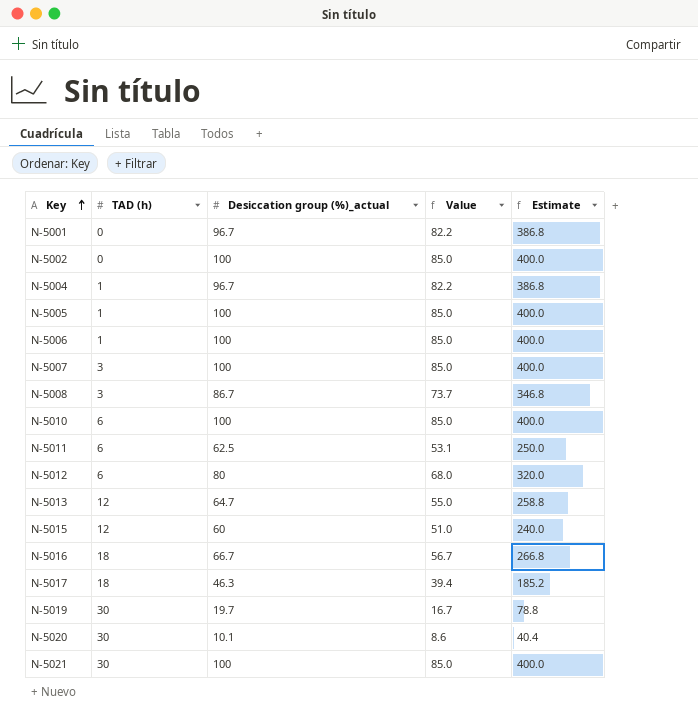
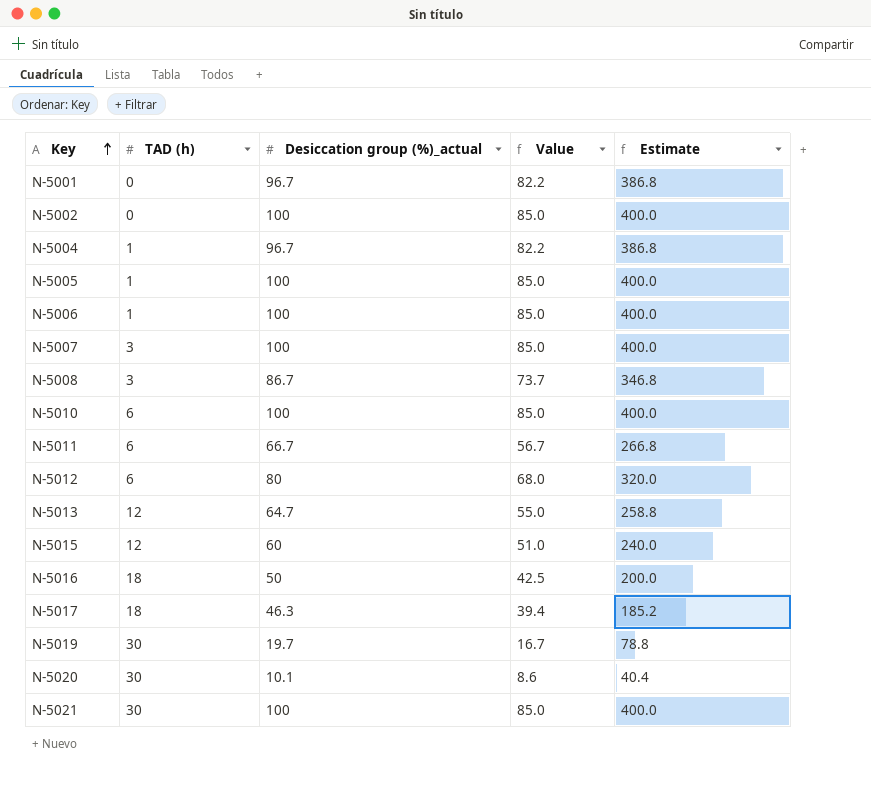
N-5011 | Desiccation group (%)_actual: 62.5 -> 66.7
N-5011 | Value: 53.1 -> 56.7
N-5011 | Estimate: 250.0 -> 266.8
N-5016 | Desiccation group (%)_actual: 66.7 -> 50
N-5016 | Value: 56.7 -> 42.5
N-5016 | Estimate: 266.8 -> 200.0

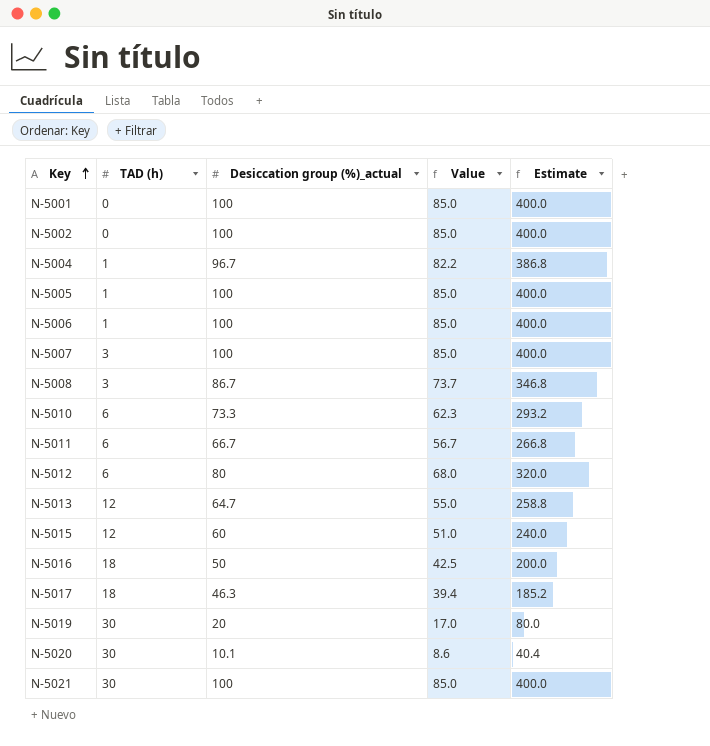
N-5001 | Desiccation group (%)_actual: 96.7 -> 100
N-5001 | Value: 82.2 -> 85.0
N-5001 | Estimate: 386.8 -> 400.0
N-5010 | Desiccation group (%)_actual: 100 -> 73.3
N-5010 | Value: 85.0 -> 62.3
N-5010 | Estimate: 400.0 -> 293.2
N-5019 | Desiccation group (%)_actual: 19.7 -> 20
N-5019 | Value: 16.7 -> 17.0
N-5019 | Estimate: 78.8 -> 80.0

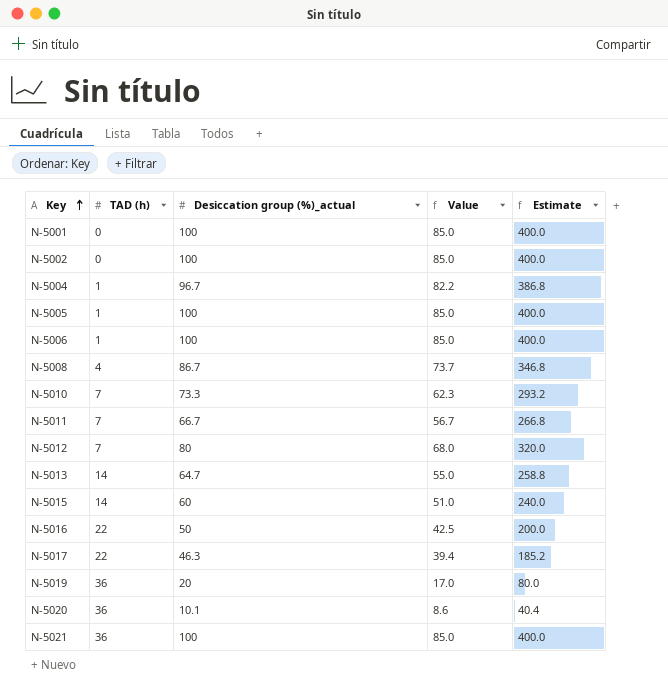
row N-5007: 3 | 100 | 85.0 | 400.0 -> none
N-5008 | TAD (h): 3 -> 4
N-5010 | TAD (h): 6 -> 7
N-5011 | TAD (h): 6 -> 7
N-5012 | TAD (h): 6 -> 7
N-5013 | TAD (h): 12 -> 14
N-5015 | TAD (h): 12 -> 14
N-5016 | TAD (h): 18 -> 22
N-5017 | TAD (h): 18 -> 22
N-5019 | TAD (h): 30 -> 36
N-5020 | TAD (h): 30 -> 36
N-5021 | TAD (h): 30 -> 36

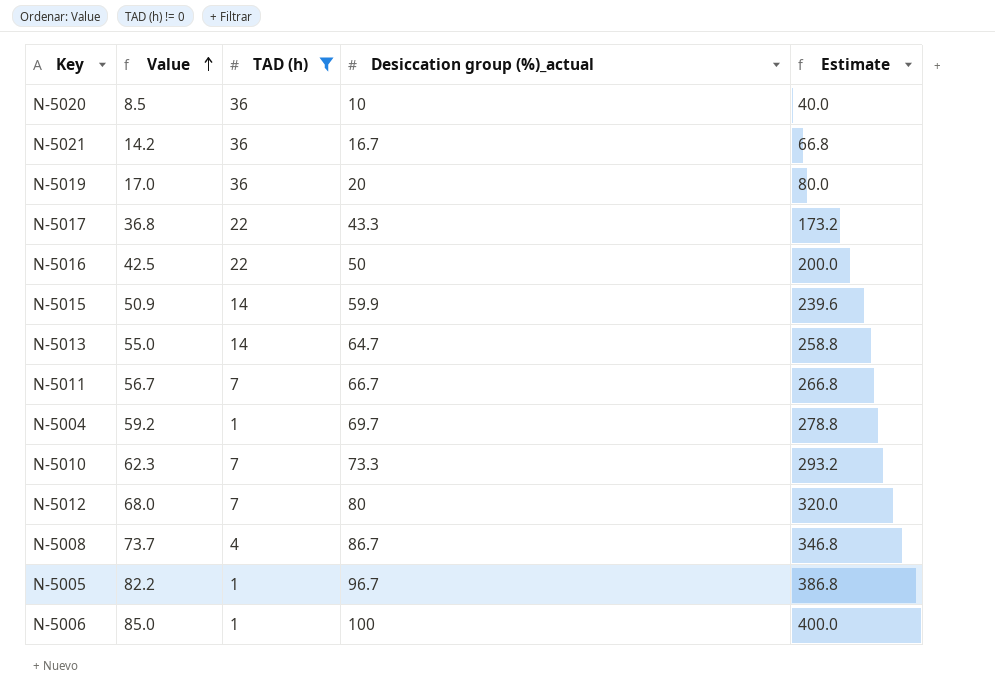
filter: none -> TAD (h) != 0
row order: Key ascending -> Value ascending
column Value | position: 4 -> 2
N-5020 | Value: 8.6 -> 8.5
N-5020 | Desiccation group (%)_actual: 10.1 -> 10
N-5020 | Estimate: 40.4 -> 40.0
N-5021 | Value: 85.0 -> 14.2
N-5021 | Desiccation group (%)_actual: 100 -> 16.7
N-5021 | Estimate: 400.0 -> 66.8
N-5017 | Value: 39.4 -> 36.8
N-5017 | Desiccation group (%)_actual: 46.3 -> 43.3
N-5017 | Estimate: 185.2 -> 173.2
N-5015 | Value: 51.0 -> 50.9
N-5015 | Desiccation group (%)_actual: 60 -> 59.9
N-5015 | Estimate: 240.0 -> 239.6
N-5004 | Value: 82.2 -> 59.2
N-5004 | Desiccation group (%)_actual: 96.7 -> 69.7
N-5004 | Estimate: 386.8 -> 278.8
N-5005 | Value: 85.0 -> 82.2
N-5005 | Desiccation group (%)_actual: 100 -> 96.7
N-5005 | Estimate: 400.0 -> 386.8

